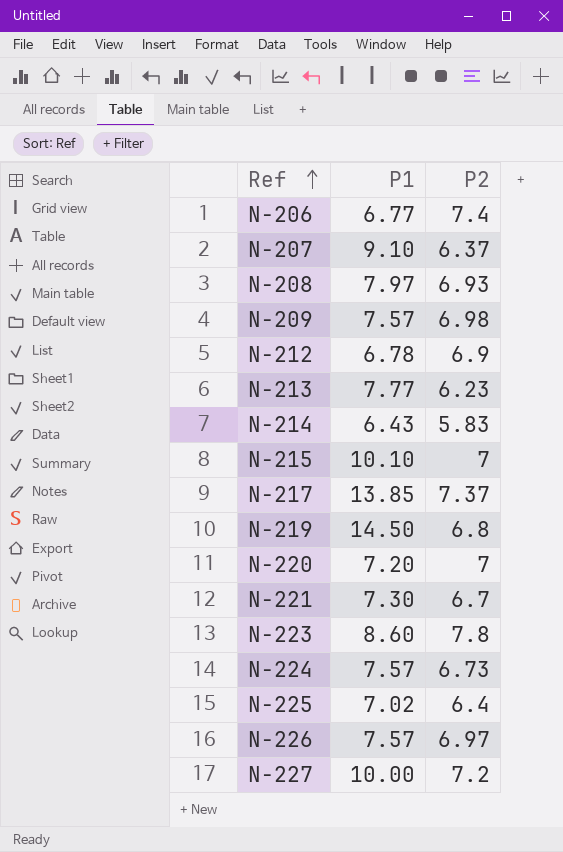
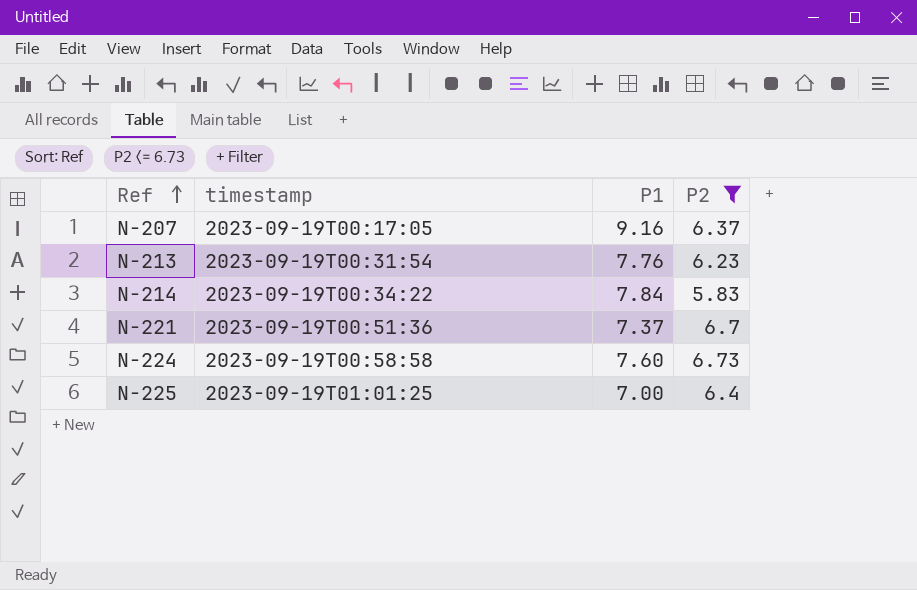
filter: none -> P2 <= 6.73
column timestamp | position: none -> 2
N-207 | P1: 9.10 -> 9.16
N-213 | P1: 7.77 -> 7.76
N-214 | P1: 6.43 -> 7.84
N-221 | P1: 7.30 -> 7.37
N-224 | P1: 7.57 -> 7.60
N-225 | P1: 7.02 -> 7.00

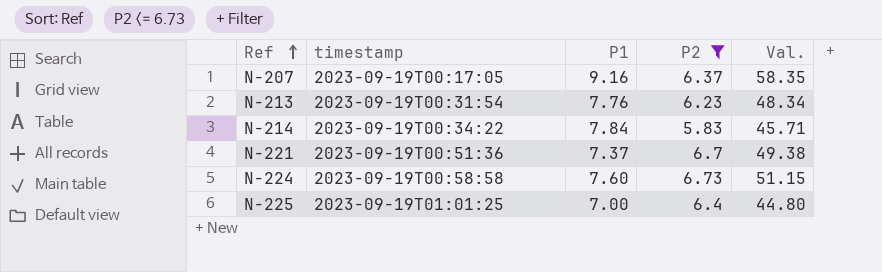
column Val. | formula: none -> [P1] * [P2]

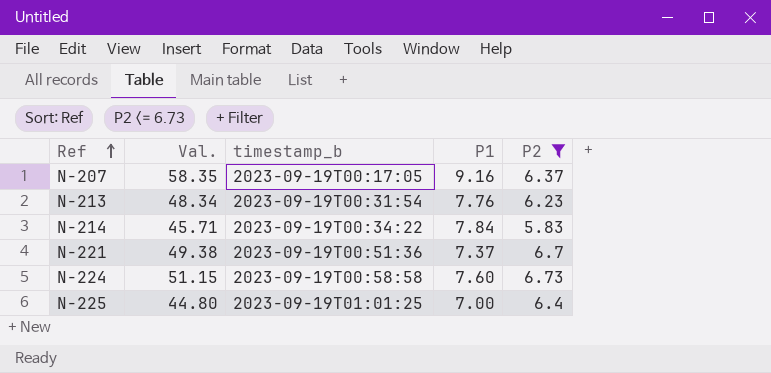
column Val. | position: 5 -> 2
column name: timestamp -> timestamp_b

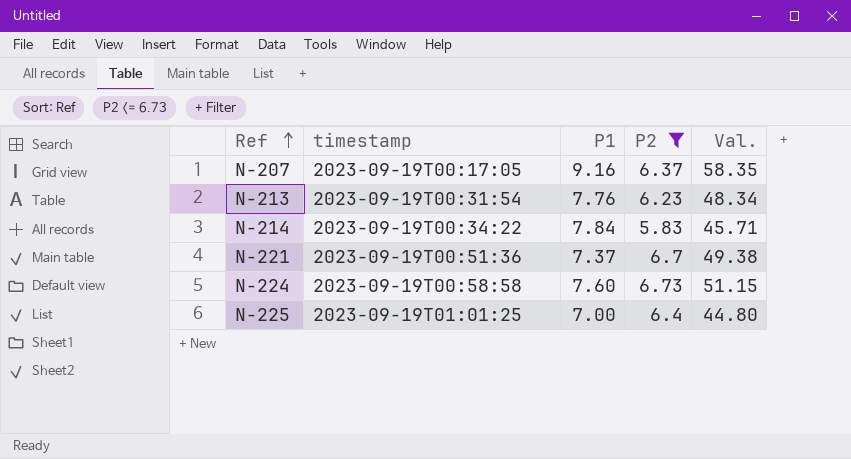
column name: timestamp_b -> timestamp
column Val. | position: 2 -> 5

